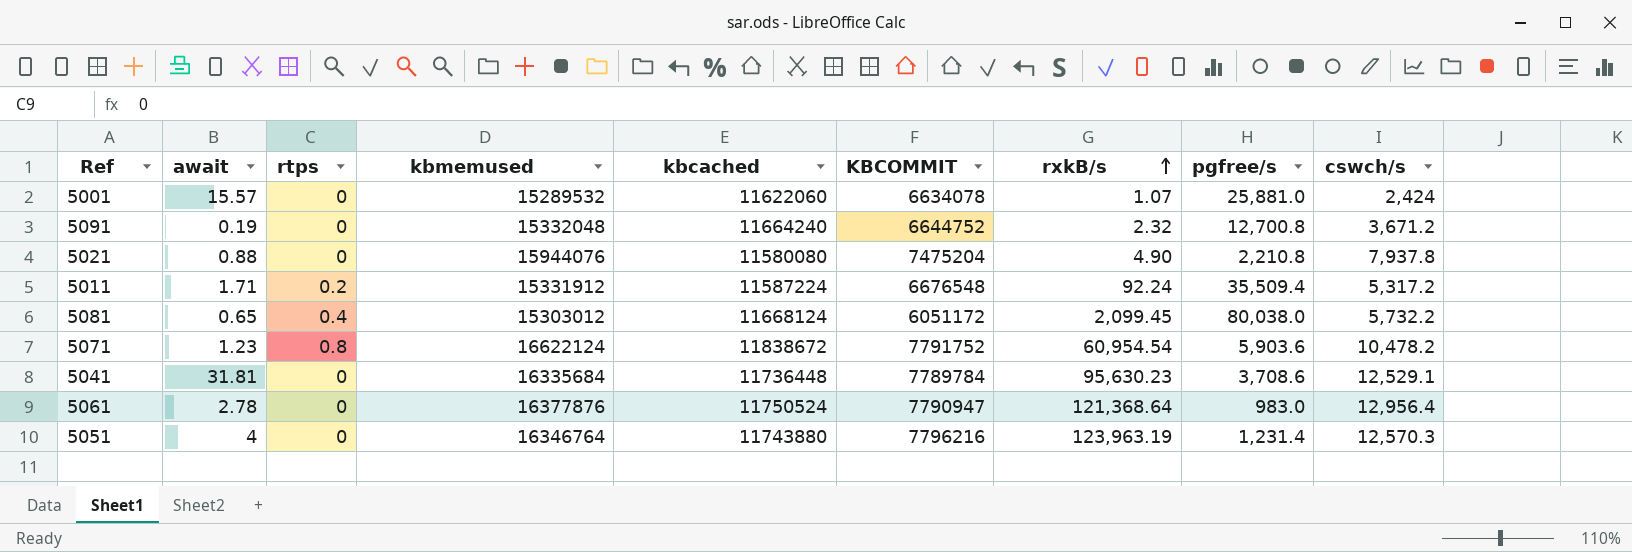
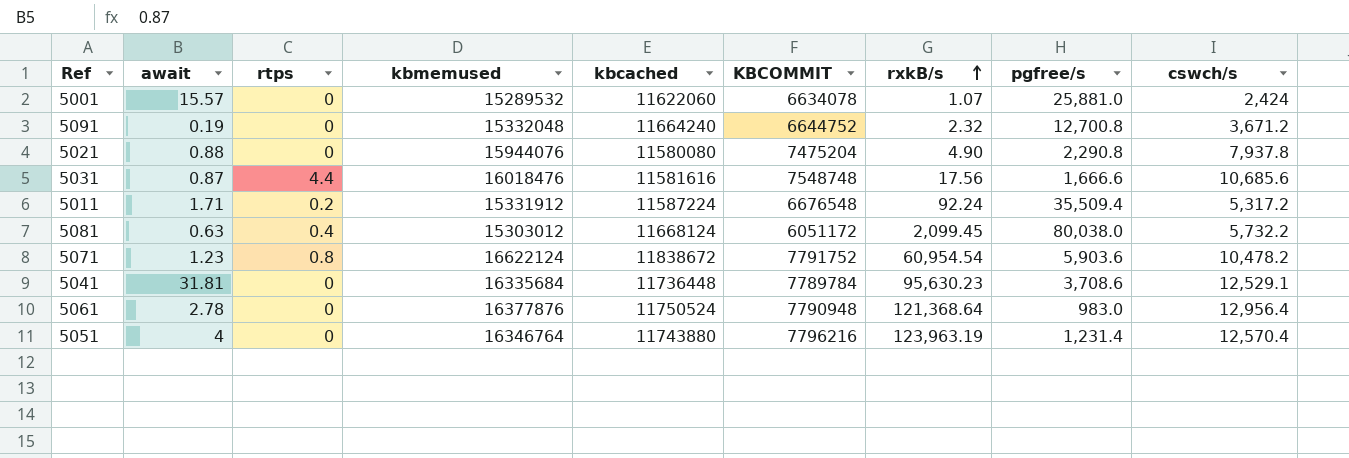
5021 | pgfree/s: 2,210.8 -> 2,290.8
row 5031: none -> 0.87 | 4.4 | 16018476 | 11581616 | 7548748 | 17.56 | 1,666.6 | 10,685.6
5081 | await: 0.65 -> 0.63
5061 | KBCOMMIT: 7790947 -> 7790948
5051 | cswch/s: 12,570.3 -> 12,570.4

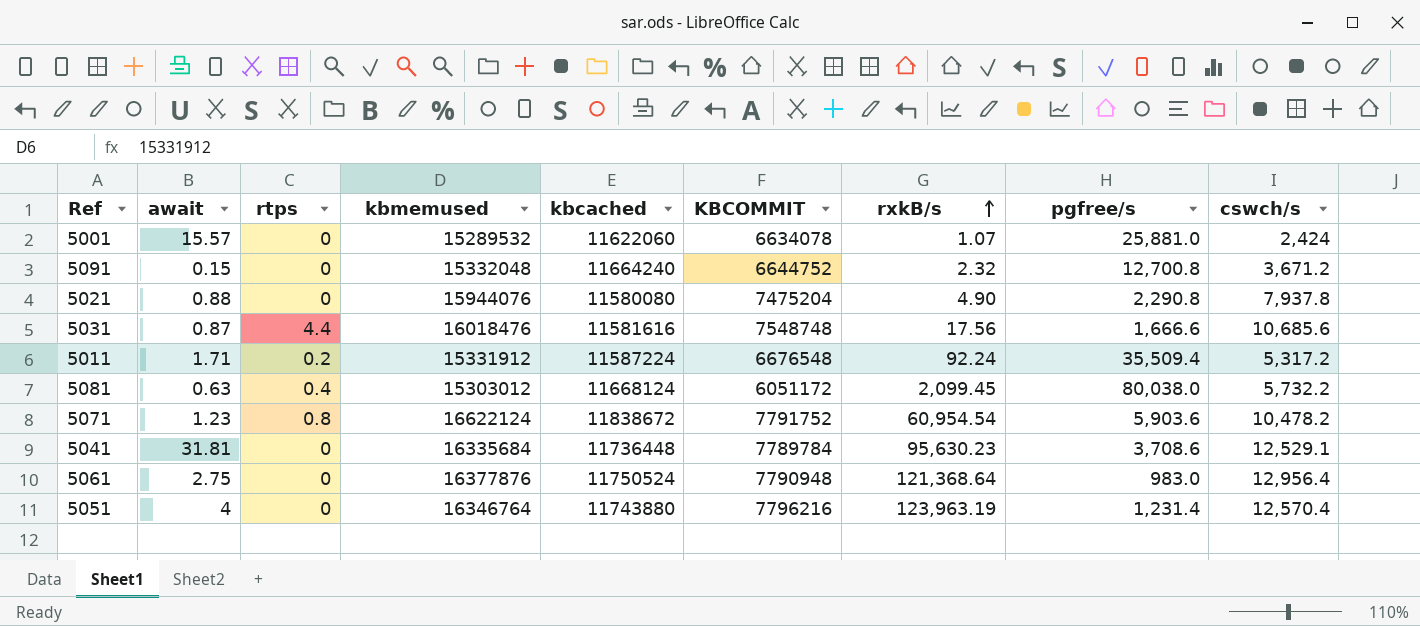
5091 | await: 0.19 -> 0.15
5061 | await: 2.78 -> 2.75

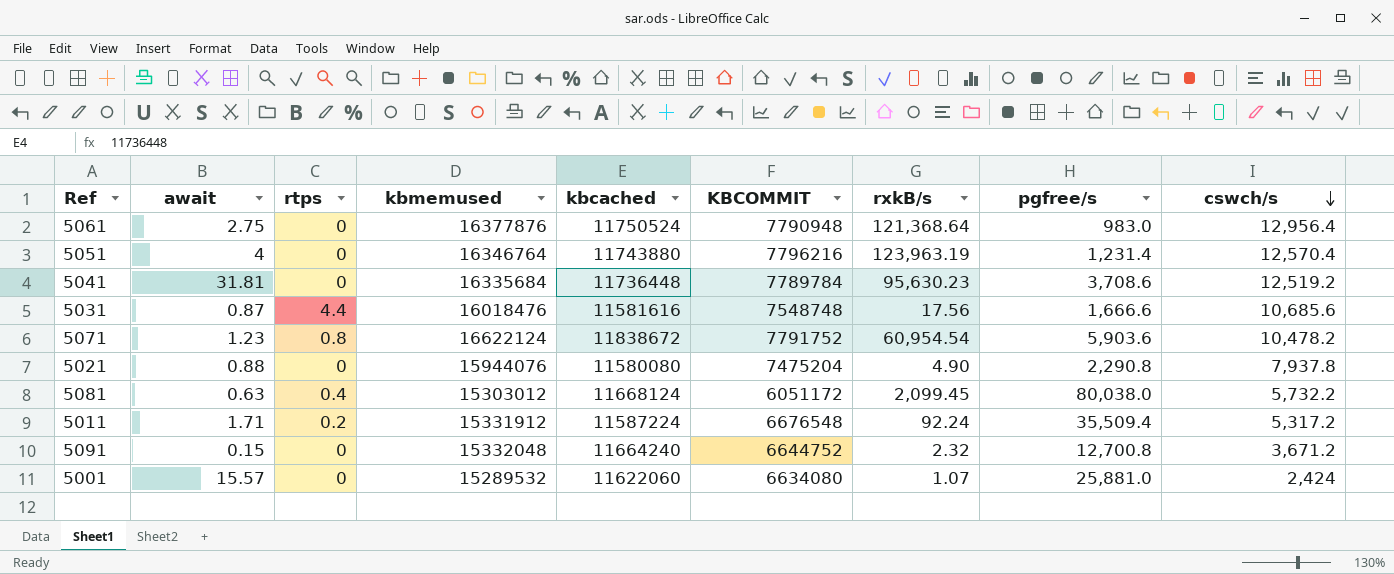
row order: rxkB/s ascending -> cswch/s descending
5041 | cswch/s: 12,529.1 -> 12,519.2
5001 | KBCOMMIT: 6634078 -> 6634080

